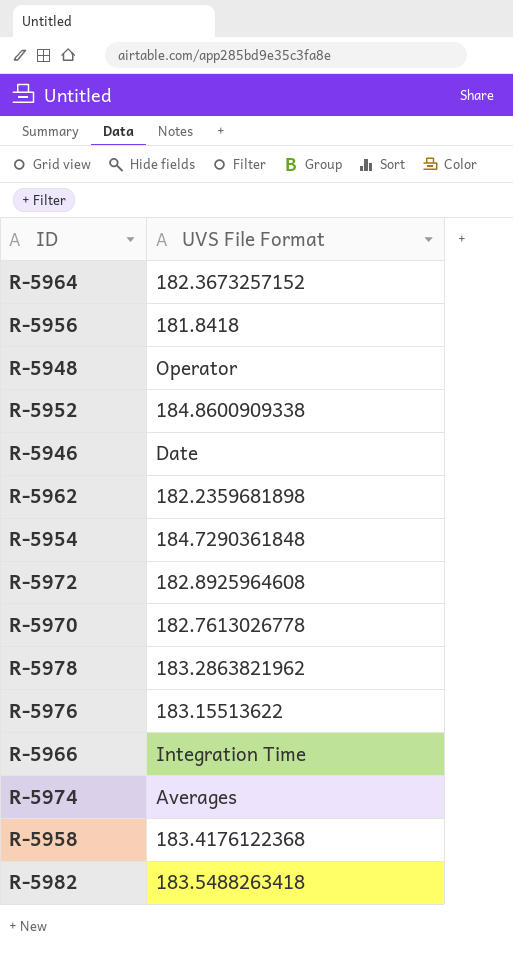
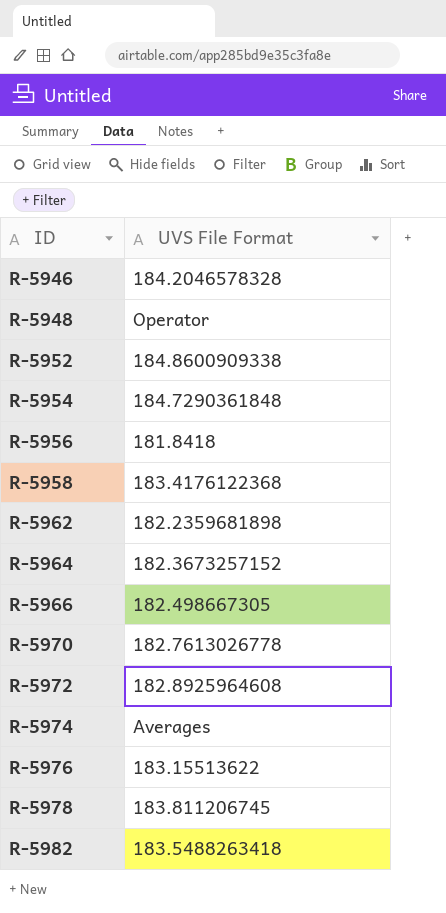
row order: none -> ID ascending
R-5946 | UVS File Format: Date -> 184.2046578328
R-5966 | UVS File Format: Integration Time -> 182.498667305
R-5978 | UVS File Format: 183.2863821962 -> 183.811206745

